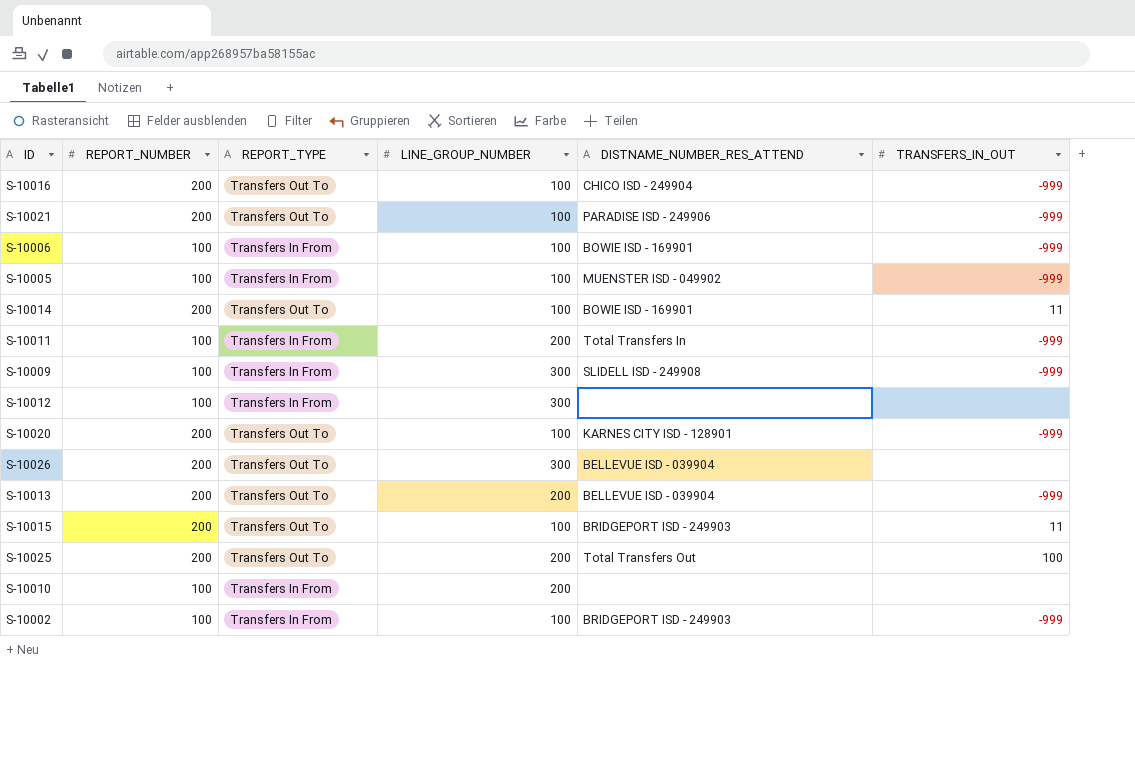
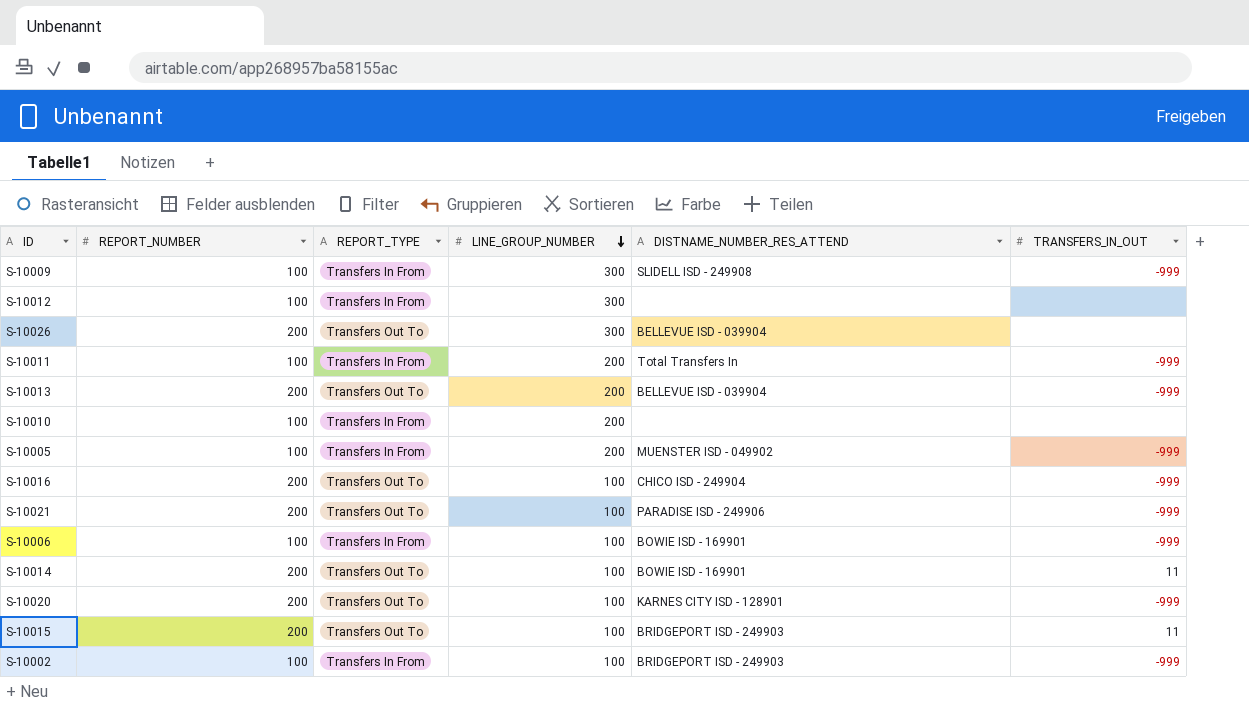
row order: none -> LINE_GROUP_NUMBER descending
row S-10025: 200 | Transfers Out To | 200 | Total Transfers Out | 100 -> none
S-10005 | LINE_GROUP_NUMBER: 100 -> 200

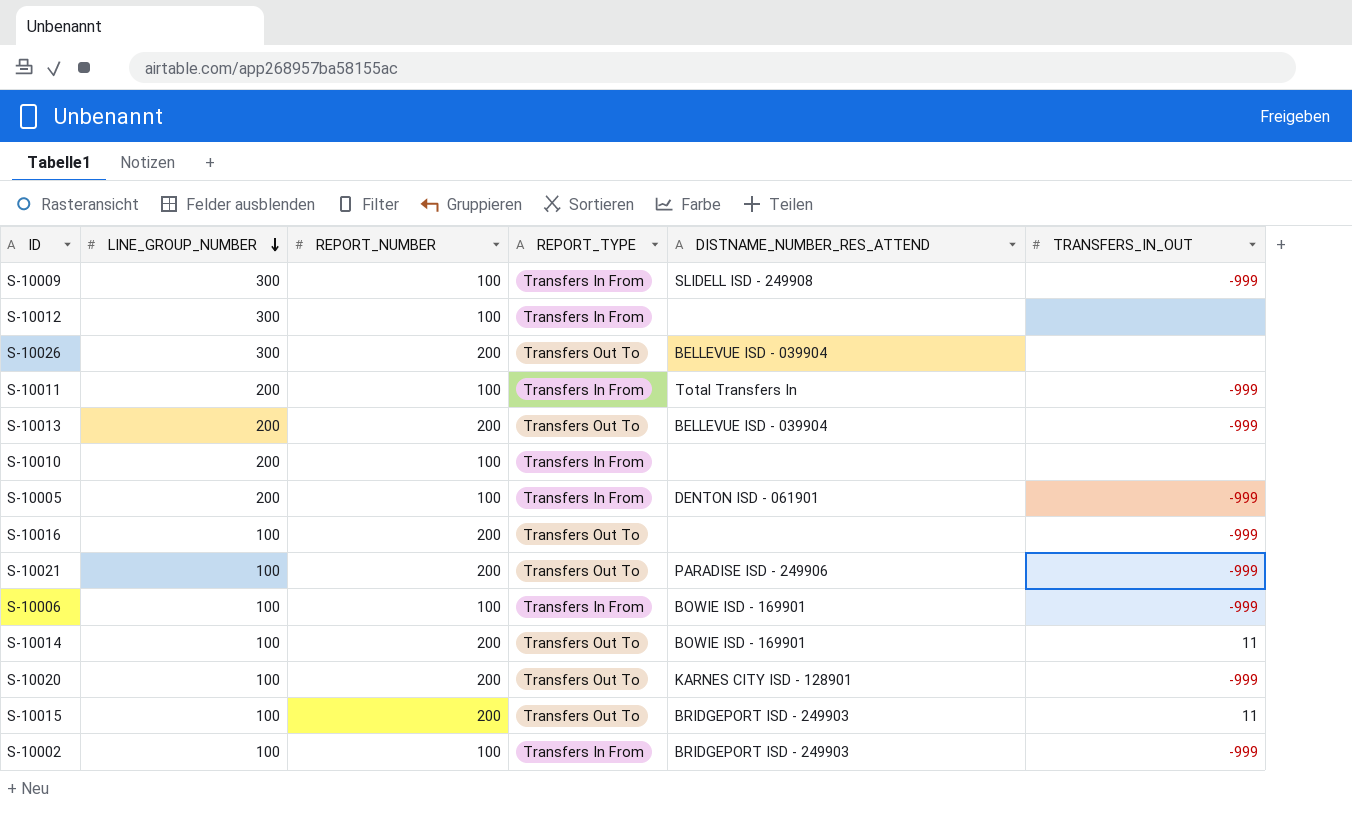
column LINE_GROUP_NUMBER | position: 4 -> 2
S-10005 | DISTNAME_NUMBER_RES_ATTEND: MUENSTER ISD - 049902 -> DENTON ISD - 061901
S-10016 | DISTNAME_NUMBER_RES_ATTEND: CHICO ISD - 249904 -> none

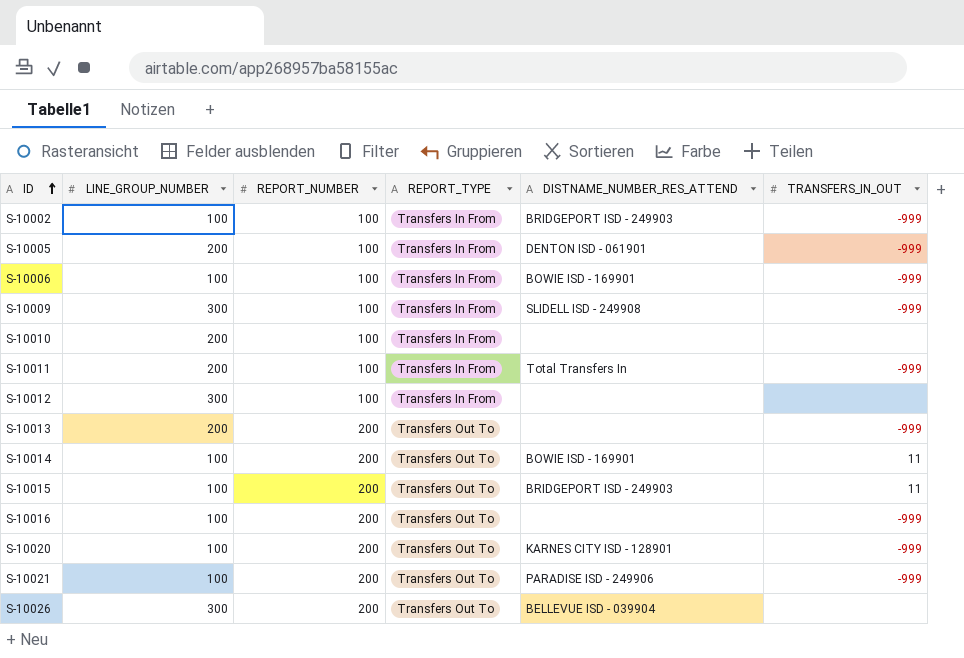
row order: LINE_GROUP_NUMBER descending -> ID ascending
S-10013 | DISTNAME_NUMBER_RES_ATTEND: BELLEVUE ISD - 039904 -> none

